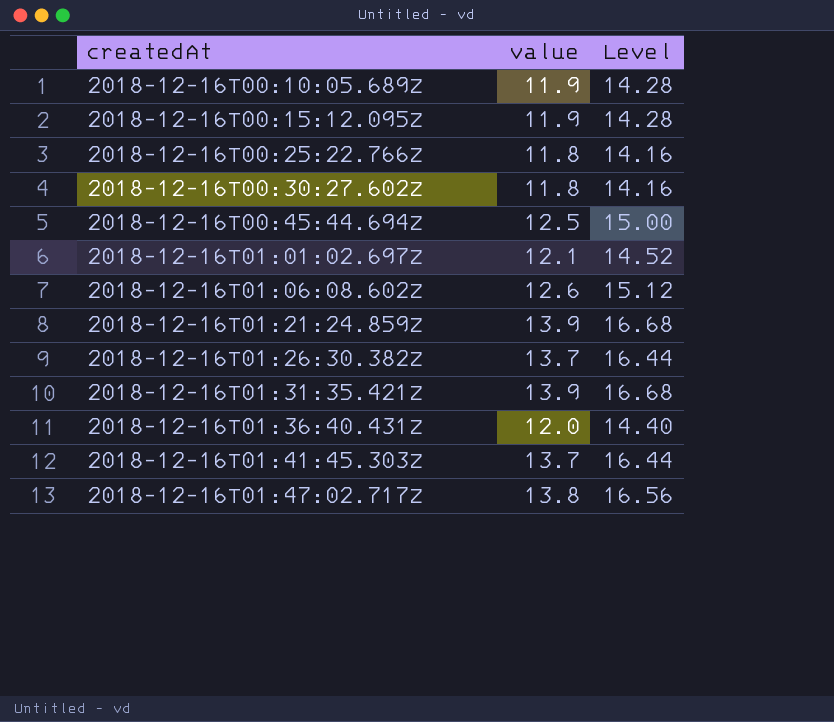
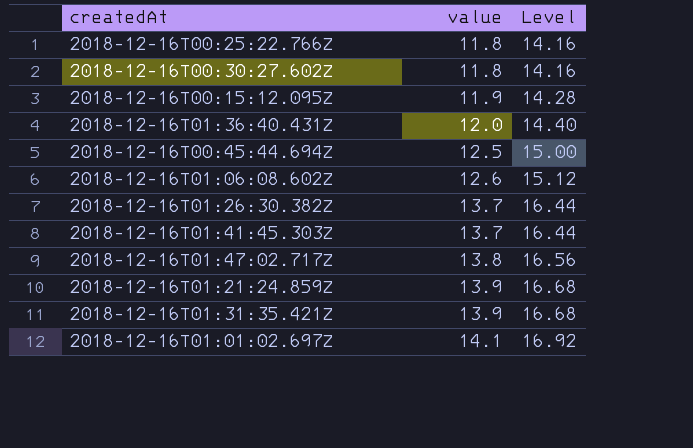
row order: createdAt ascending -> value ascending
row 2018-12-16T00:10:05.689Z: 11.9 | 14.28 -> none
2018-12-16T01:01:02.697Z | value: 12.1 -> 14.1
2018-12-16T01:01:02.697Z | Level: 14.52 -> 16.92

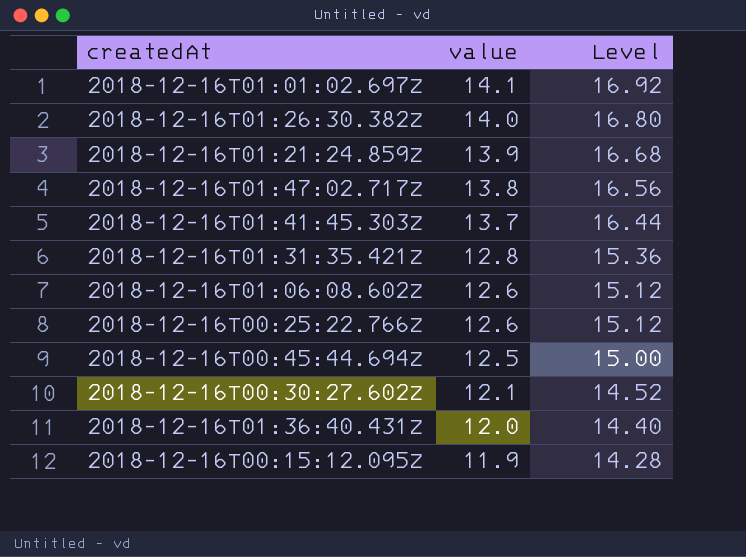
row order: value ascending -> value descending
2018-12-16T01:26:30.382Z | value: 13.7 -> 14.0
2018-12-16T01:26:30.382Z | Level: 16.44 -> 16.80
2018-12-16T01:31:35.421Z | value: 13.9 -> 12.8
2018-12-16T01:31:35.421Z | Level: 16.68 -> 15.36
2018-12-16T00:25:22.766Z | value: 11.8 -> 12.6
2018-12-16T00:25:22.766Z | Level: 14.16 -> 15.12
2018-12-16T00:30:27.602Z | value: 11.8 -> 12.1
2018-12-16T00:30:27.602Z | Level: 14.16 -> 14.52

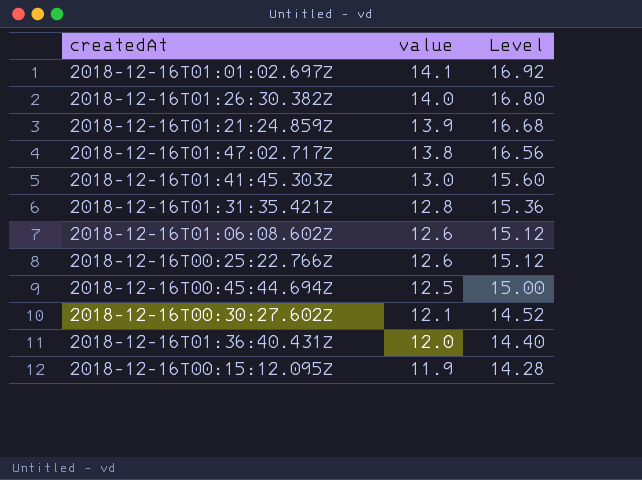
2018-12-16T01:41:45.303Z | value: 13.7 -> 13.0
2018-12-16T01:41:45.303Z | Level: 16.44 -> 15.60

